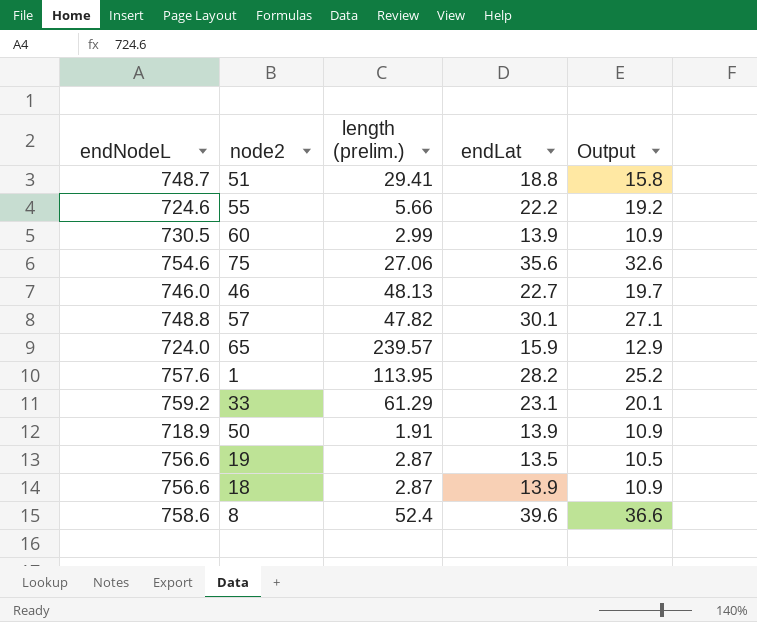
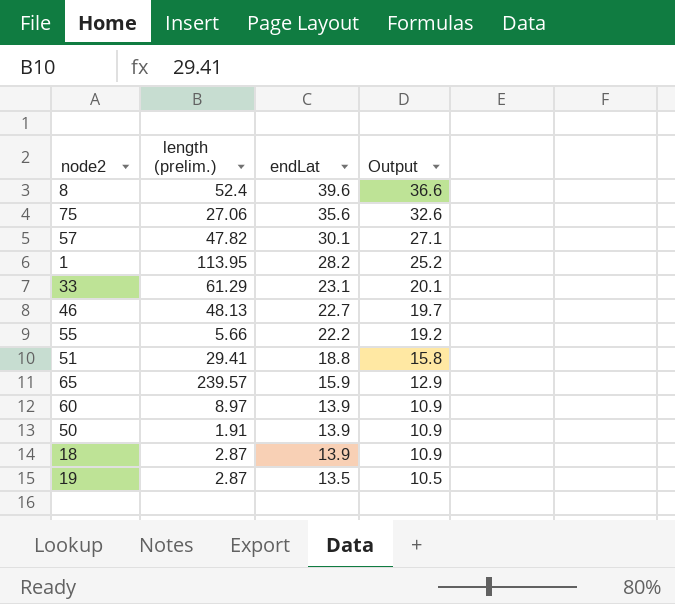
row order: none -> endLat descending
column endNodeL | position: 1 -> none
60 | length (prelim.): 2.99 -> 8.97

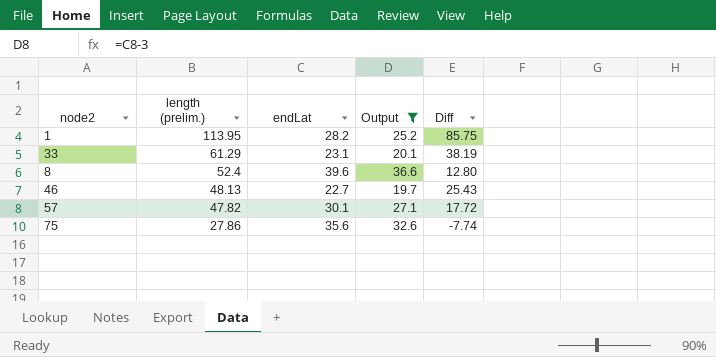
filter: none -> Output >= 19.7
row order: endLat descending -> length (prelim.) descending
column Diff | formula: none -> [length (prelim.)] - [endLat]
75 | length (prelim.): 27.06 -> 27.86

